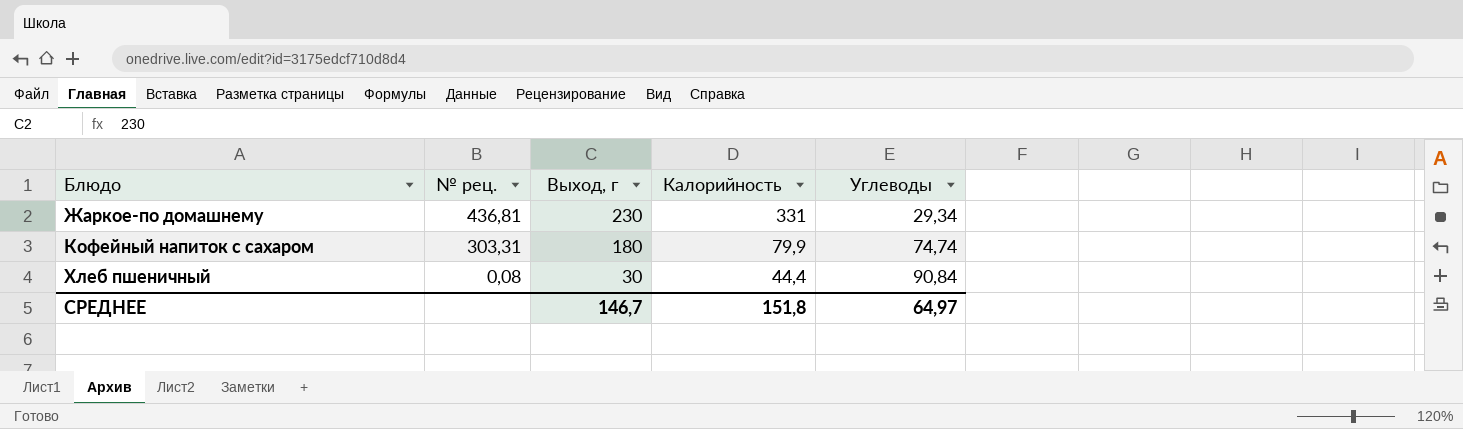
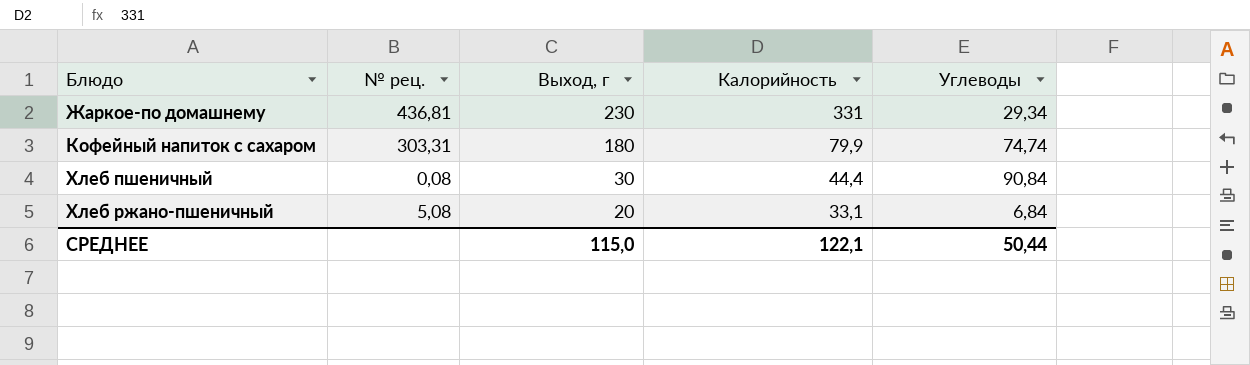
row Хлеб ржано-пшеничный: none -> 5,08 | 20 | 33,1 | 6,84
СРЕДНЕЕ | Выход, г: 146,7 -> 115,0
СРЕДНЕЕ | Калорийность: 151,8 -> 122,1
СРЕДНЕЕ | Углеводы: 64,97 -> 50,44

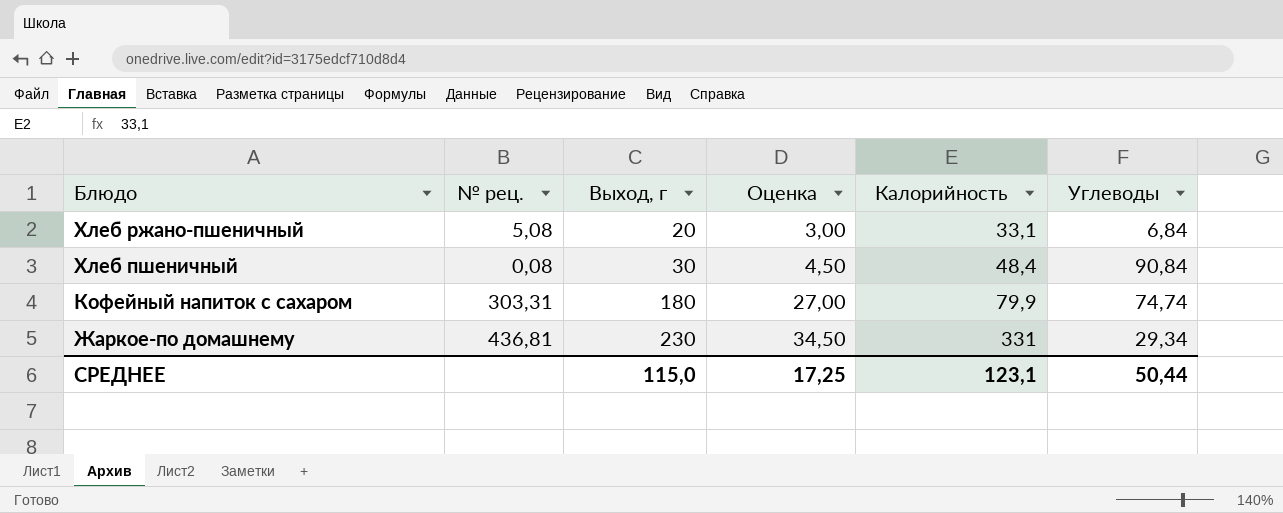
row order: Блюдо ascending -> Блюдо descending
column Оценка | formula: none -> [Выход, г] * 0,15
Хлеб пшеничный | Калорийность: 44,4 -> 48,4
СРЕДНЕЕ | Калорийность: 122,1 -> 123,1

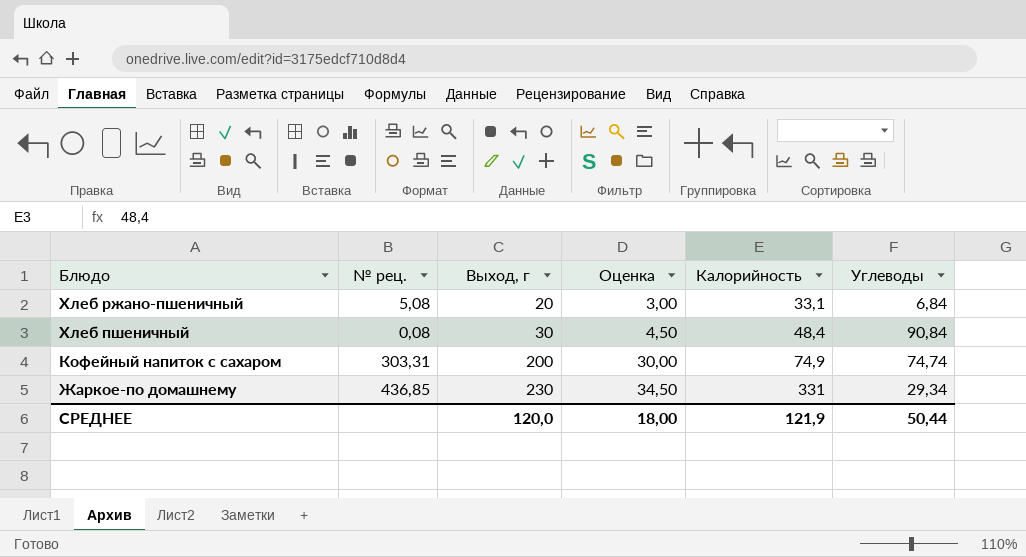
Кофейный напиток с сахаром | Выход, г: 180 -> 200
Кофейный напиток с сахаром | Оценка: 27,00 -> 30,00
Кофейный напиток с сахаром | Калорийность: 79,9 -> 74,9
Жаркое-по домашнему | № рец.: 436,81 -> 436,85
СРЕДНЕЕ | Выход, г: 115,0 -> 120,0
СРЕДНЕЕ | Оценка: 17,25 -> 18,00
СРЕДНЕЕ | Калорийность: 123,1 -> 121,9

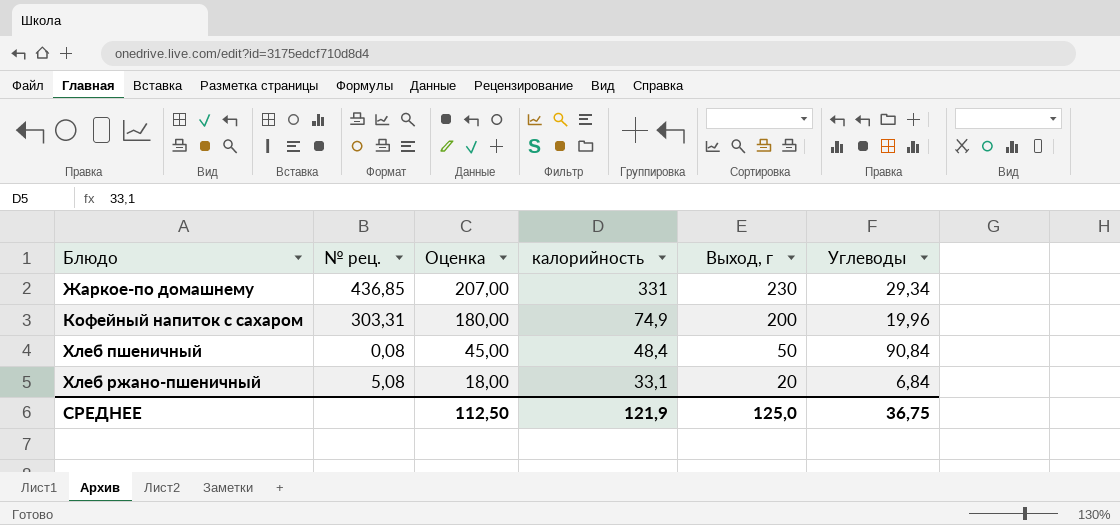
row order: Блюдо descending -> Блюдо ascending
column Оценка | formula: [Выход, г] * 0,15 -> [Выход, г] * 0,9
column name: Калорийность -> калорийность
column Выход, г | position: 3 -> 5
Кофейный напиток с сахаром | Углеводы: 74,74 -> 19,96
Хлеб пшеничный | Выход, г: 30 -> 50
СРЕДНЕЕ | Оценка: 18,00 -> 112,50
СРЕДНЕЕ | Выход, г: 120,0 -> 125,0
СРЕДНЕЕ | Углеводы: 50,44 -> 36,75

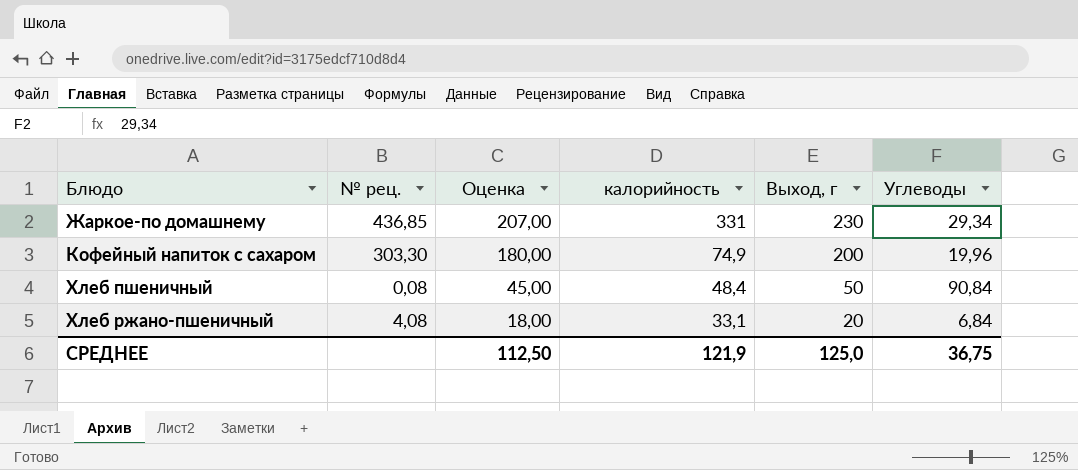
Кофейный напиток с сахаром | № рец.: 303,31 -> 303,30
Хлеб ржано-пшеничный | № рец.: 5,08 -> 4,08

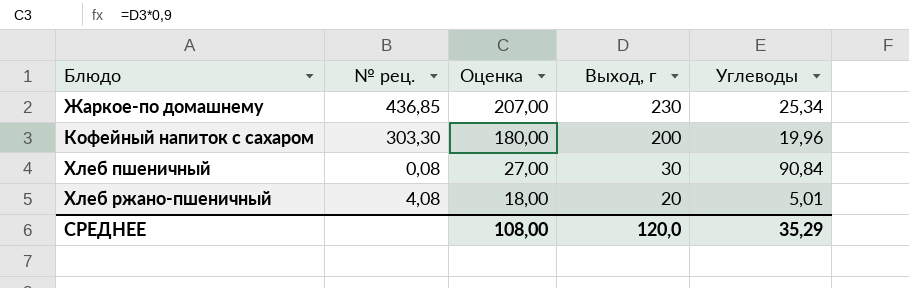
column калорийность | position: 4 -> none
Жаркое-по домашнему | Углеводы: 29,34 -> 25,34
Хлеб пшеничный | Оценка: 45,00 -> 27,00
Хлеб пшеничный | Выход, г: 50 -> 30
Хлеб ржано-пшеничный | Углеводы: 6,84 -> 5,01
СРЕДНЕЕ | Оценка: 112,50 -> 108,00
СРЕДНЕЕ | Выход, г: 125,0 -> 120,0
СРЕДНЕЕ | Углеводы: 36,75 -> 35,29

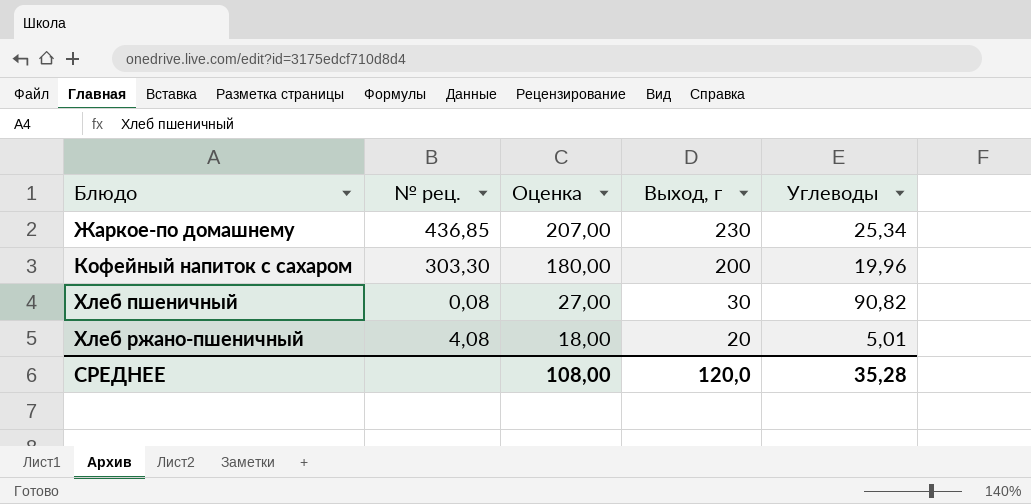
Хлеб пшеничный | Углеводы: 90,84 -> 90,82
СРЕДНЕЕ | Углеводы: 35,29 -> 35,28

